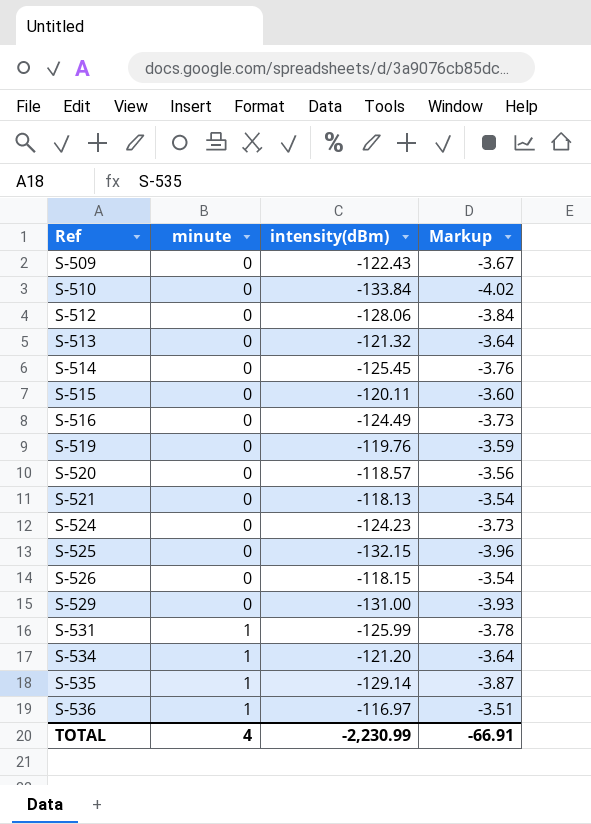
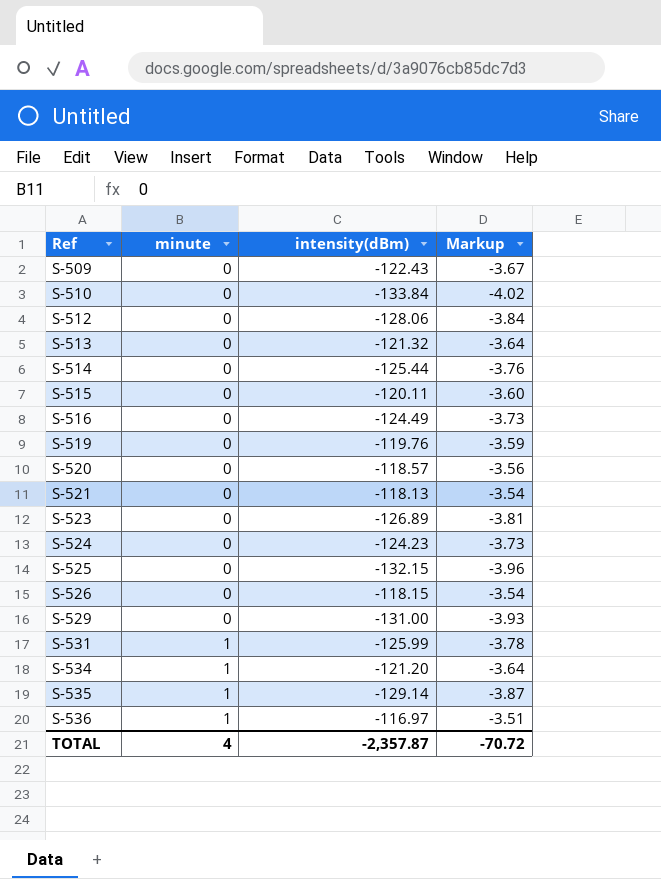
S-514 | intensity(dBm): -125.45 -> -125.44
row S-523: none -> 0 | -126.89 | -3.81
TOTAL | intensity(dBm): -2,230.99 -> -2,357.87
TOTAL | Markup: -66.91 -> -70.72

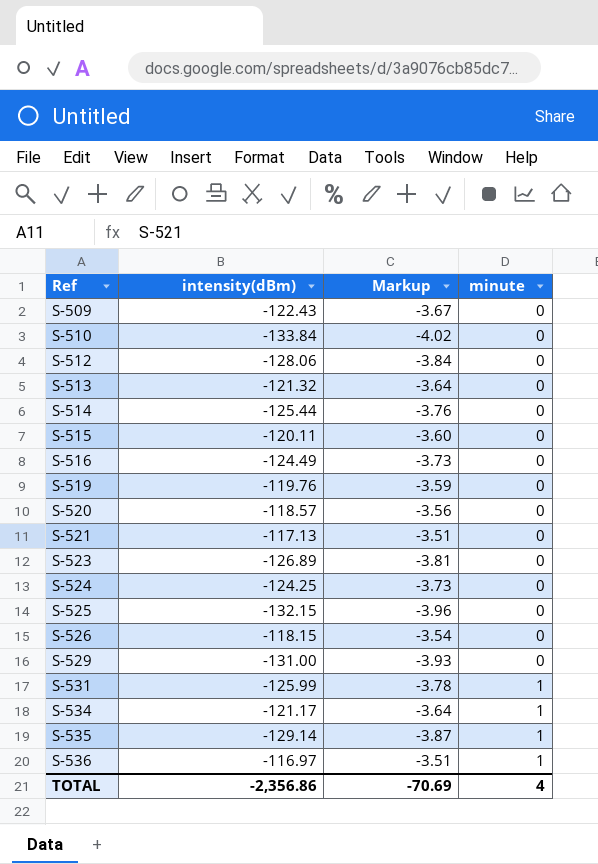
column minute | position: 2 -> 4
S-521 | intensity(dBm): -118.13 -> -117.13
S-521 | Markup: -3.54 -> -3.51
S-524 | intensity(dBm): -124.23 -> -124.25
S-534 | intensity(dBm): -121.20 -> -121.17
TOTAL | intensity(dBm): -2,357.87 -> -2,356.86
TOTAL | Markup: -70.72 -> -70.69

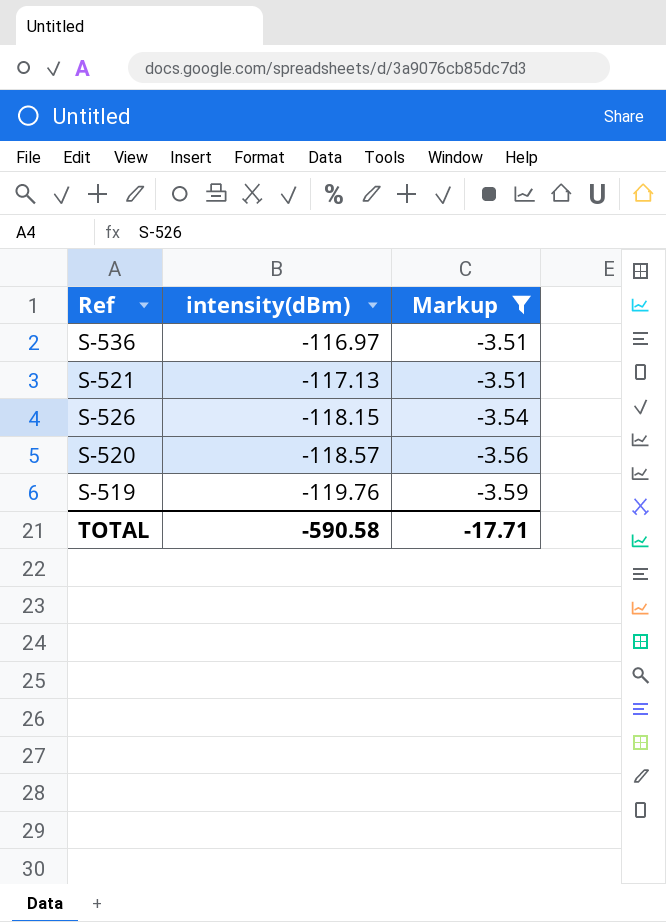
filter: none -> Markup >= -3.59
row order: Ref ascending -> intensity(dBm) descending
column minute | position: 4 -> none
TOTAL | intensity(dBm): -2,356.86 -> -590.58
TOTAL | Markup: -70.69 -> -17.71

